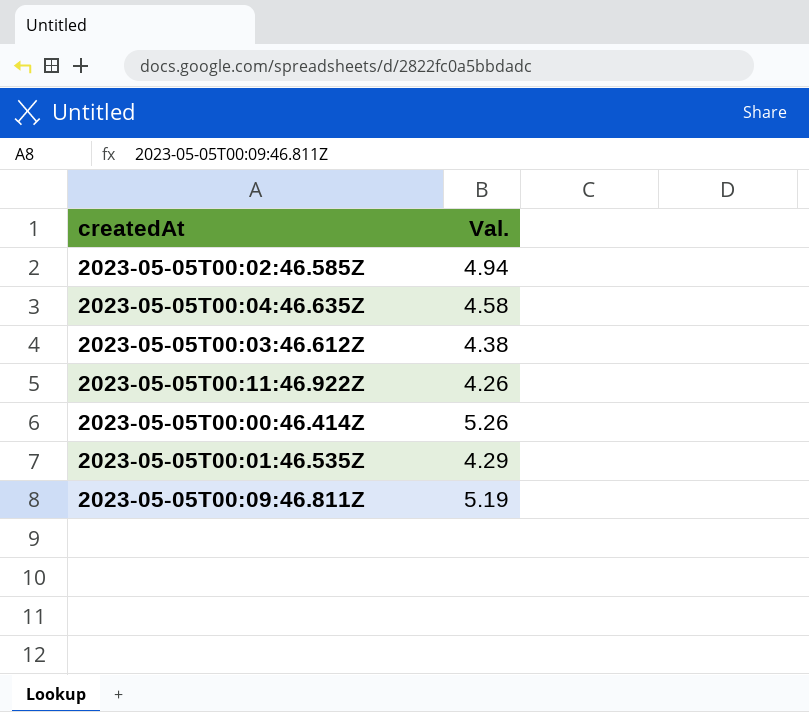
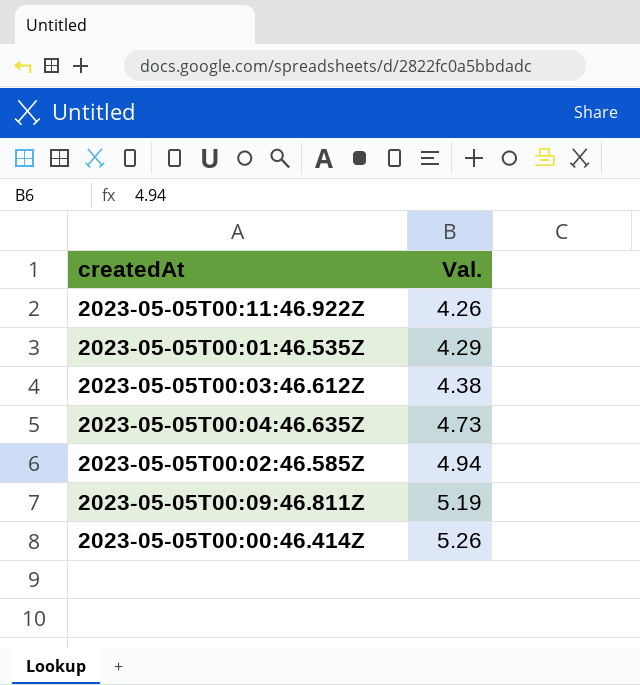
row order: none -> Val. ascending
2023-05-05T00:04:46.635Z | Val.: 4.58 -> 4.73

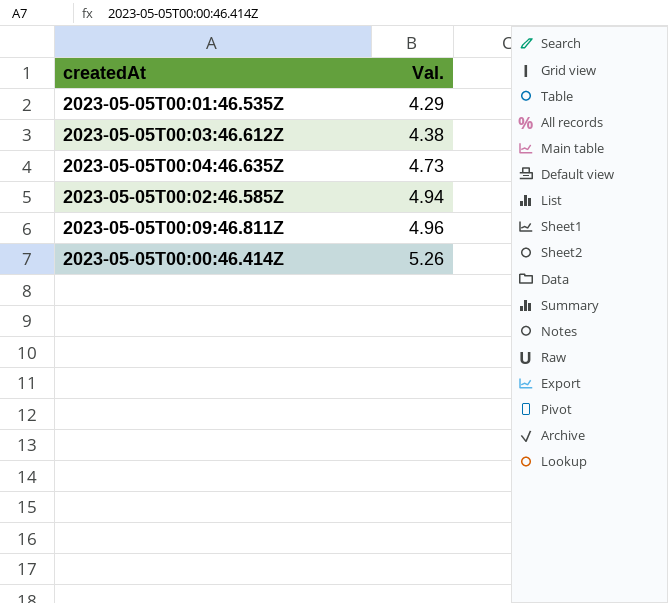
row 2023-05-05T00:11:46.922Z: 4.26 -> none
2023-05-05T00:09:46.811Z | Val.: 5.19 -> 4.96

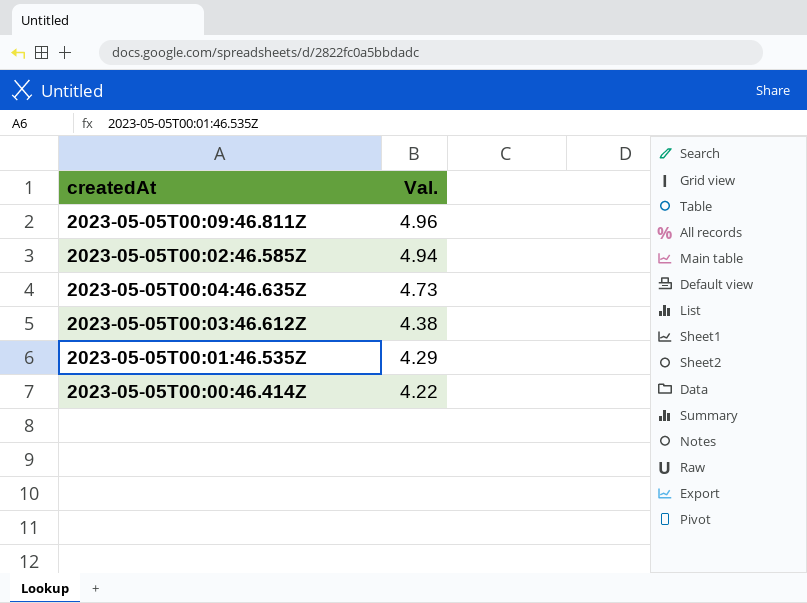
row order: Val. ascending -> Val. descending
2023-05-05T00:00:46.414Z | Val.: 5.26 -> 4.22

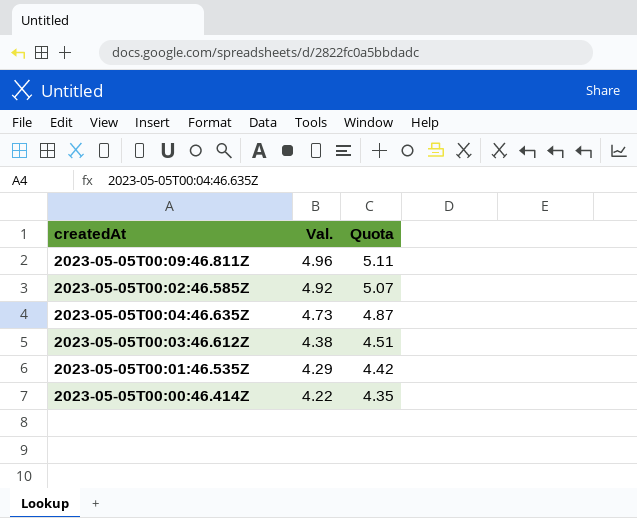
column Quota | formula: none -> [Val.] * 1.03
2023-05-05T00:02:46.585Z | Val.: 4.94 -> 4.92

